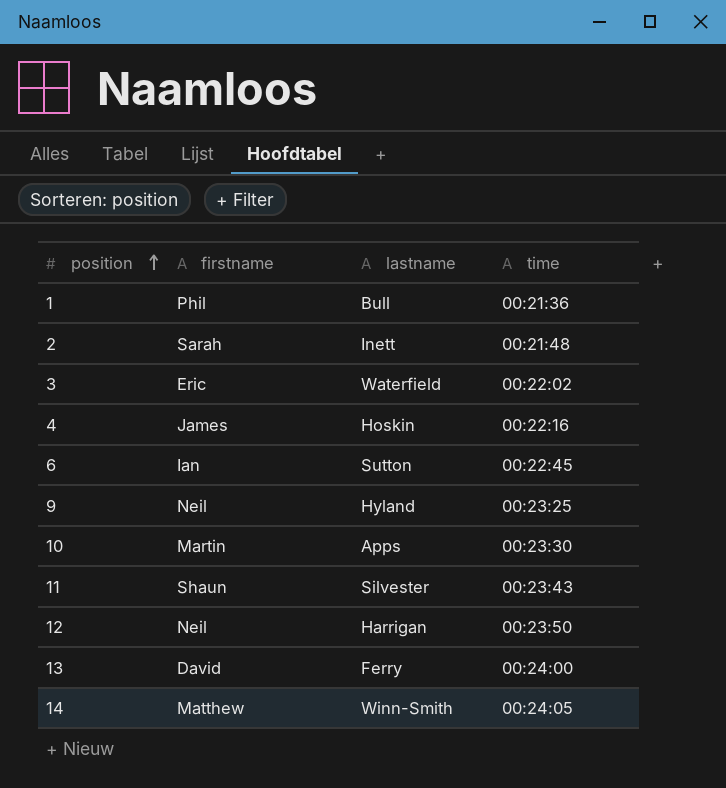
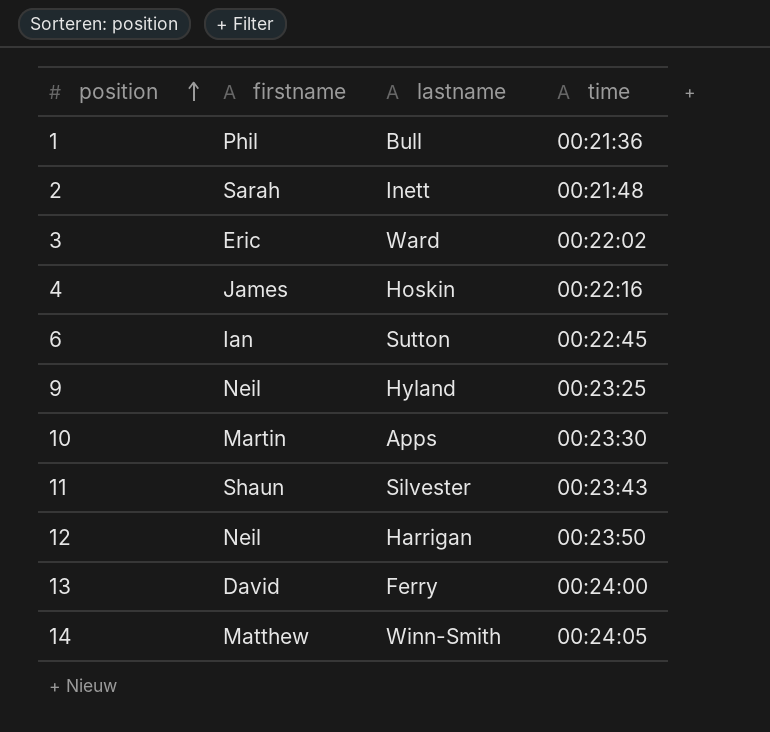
3 | lastname: Waterfield -> Ward

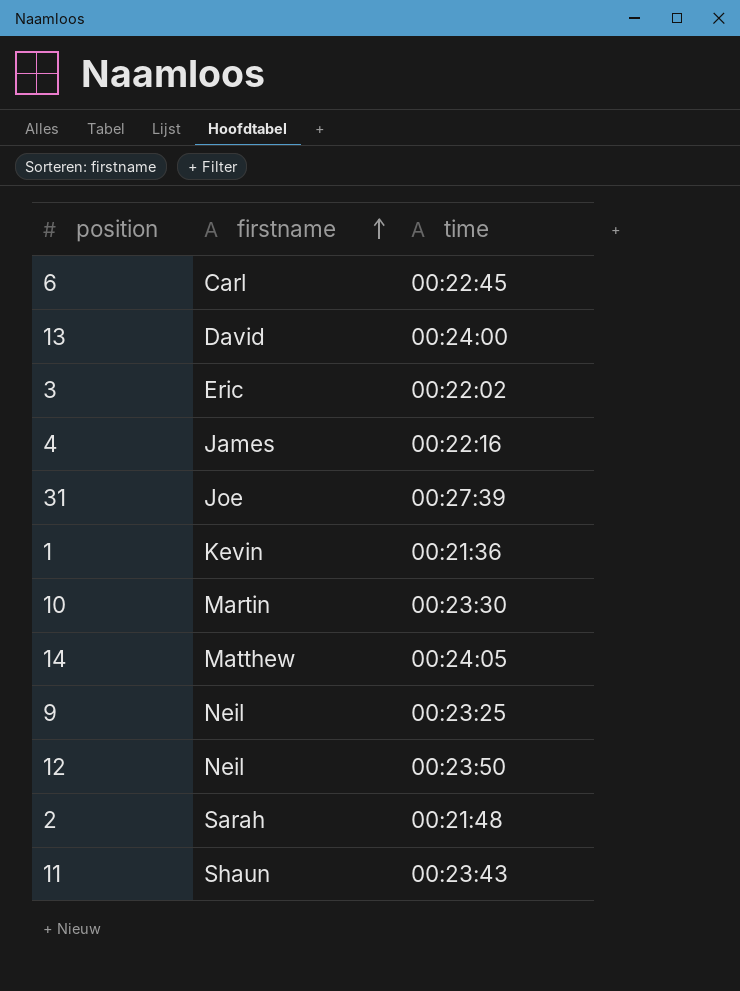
row order: position ascending -> firstname ascending
column lastname | position: 3 -> none
6 | firstname: Ian -> Carl
row 31: none -> Joe | 00:27:39
1 | firstname: Phil -> Kevin

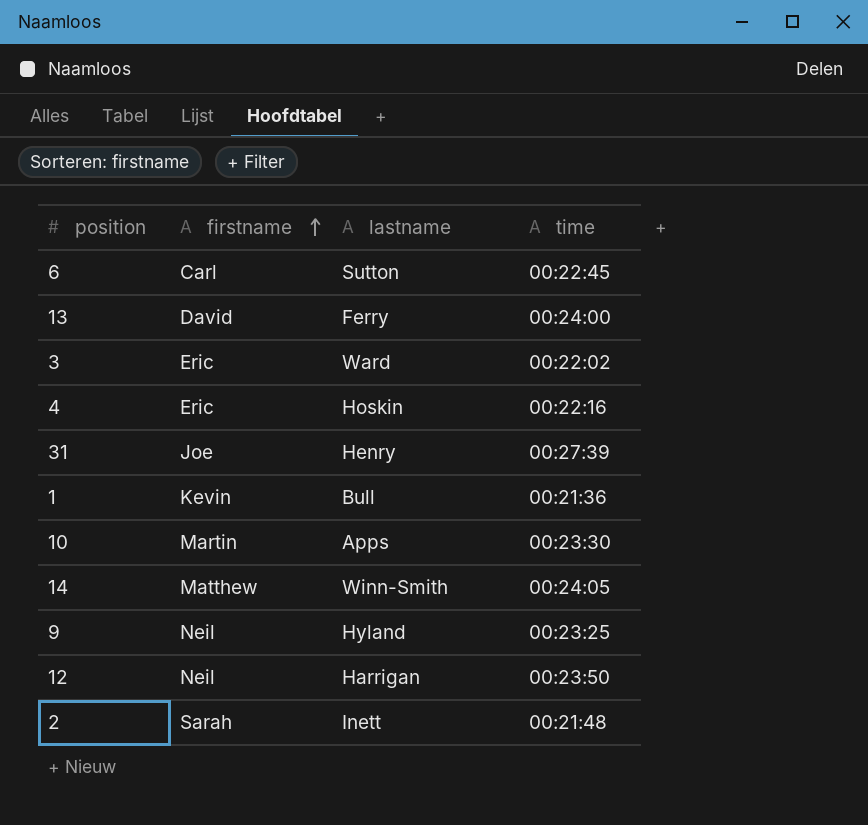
column lastname | position: none -> 3
row 11: Shaun | 00:23:43 -> none
4 | firstname: James -> Eric

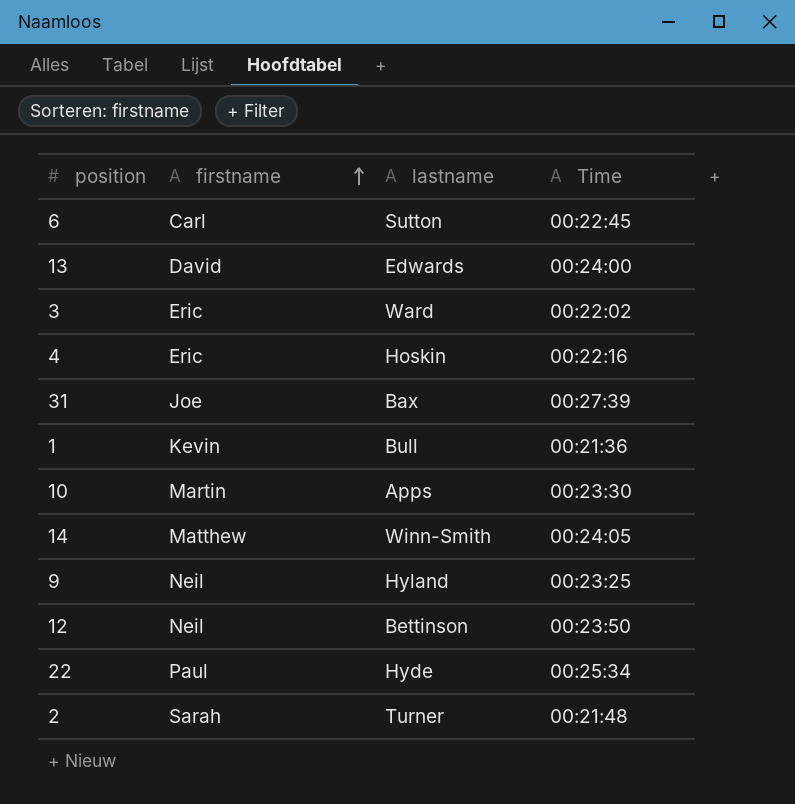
column name: time -> Time
13 | lastname: Ferry -> Edwards
31 | lastname: Henry -> Bax
12 | lastname: Harrigan -> Bettinson
row 22: none -> Paul | Hyde | 00:25:34
2 | lastname: Inett -> Turner

